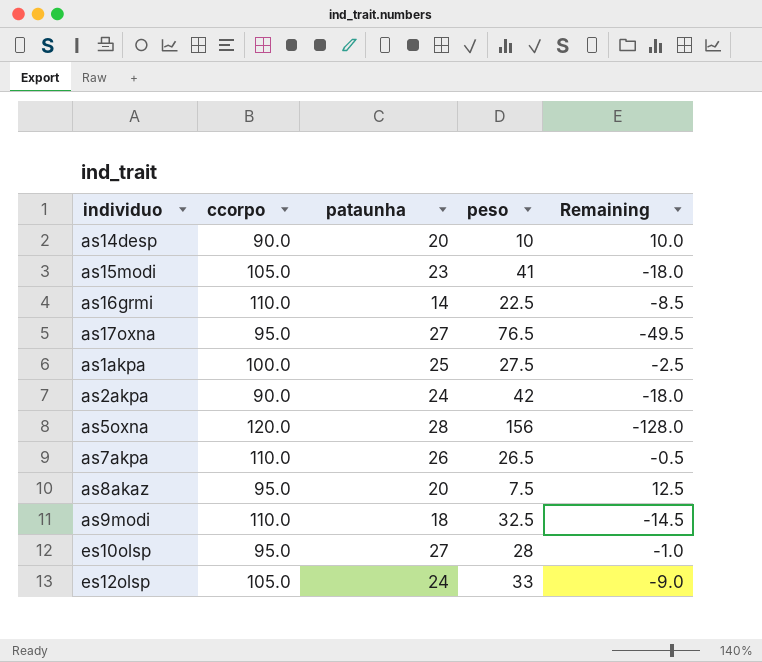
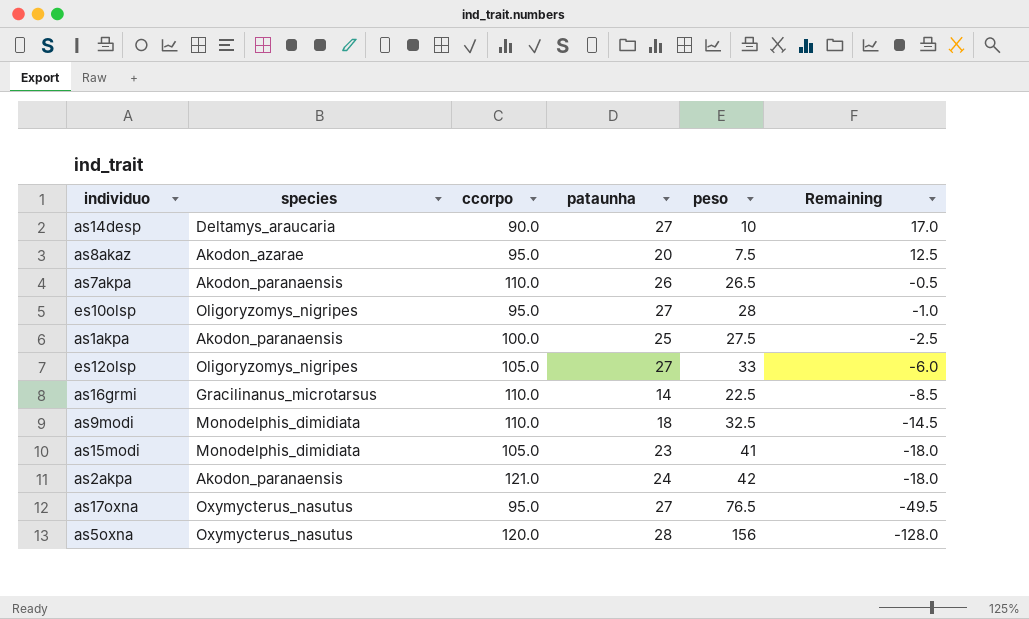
row order: none -> Remaining descending
column species | position: none -> 2
as14desp | pataunha: 20 -> 27
as14desp | Remaining: 10.0 -> 17.0
es12olsp | pataunha: 24 -> 27
es12olsp | Remaining: -9.0 -> -6.0
as2akpa | ccorpo: 90.0 -> 121.0

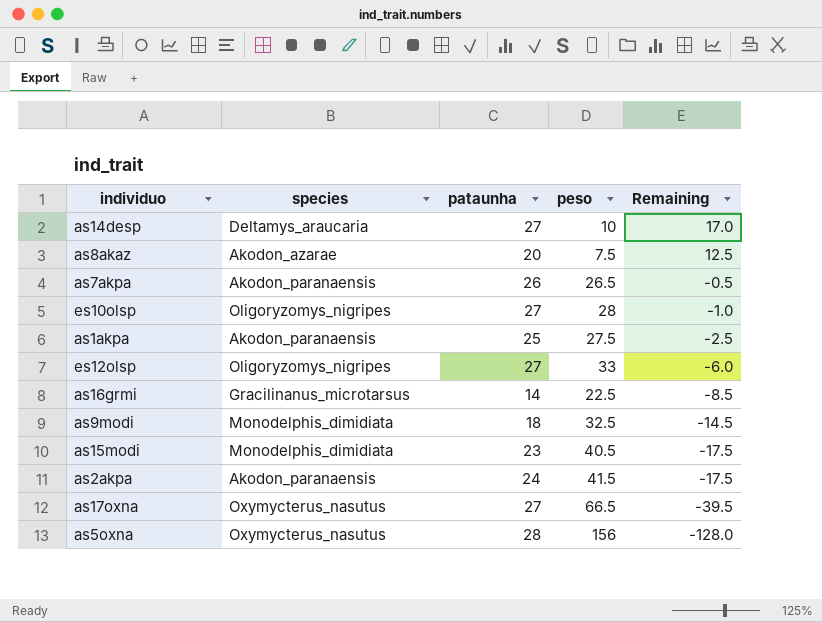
column ccorpo | position: 3 -> none
as15modi | peso: 41 -> 40.5
as15modi | Remaining: -18.0 -> -17.5
as2akpa | peso: 42 -> 41.5
as2akpa | Remaining: -18.0 -> -17.5
as17oxna | peso: 76.5 -> 66.5
as17oxna | Remaining: -49.5 -> -39.5

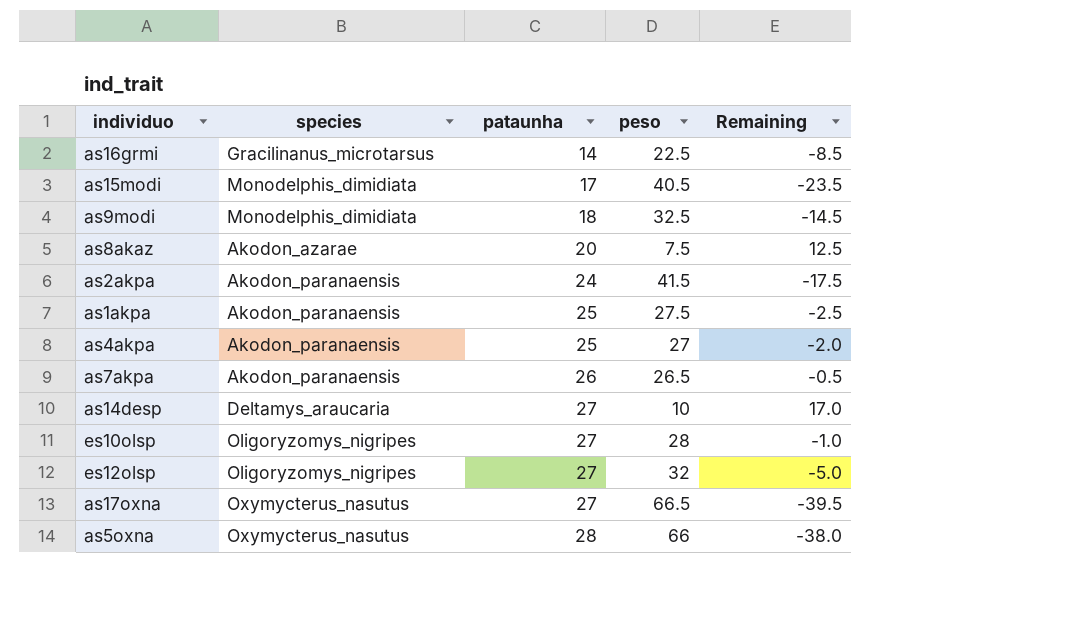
row order: Remaining descending -> pataunha ascending
as15modi | pataunha: 23 -> 17
as15modi | Remaining: -17.5 -> -23.5
row as4akpa: none -> Akodon_paranaensis | 25 | 27 | -2.0
es12olsp | peso: 33 -> 32
es12olsp | Remaining: -6.0 -> -5.0
as5oxna | peso: 156 -> 66
as5oxna | Remaining: -128.0 -> -38.0

